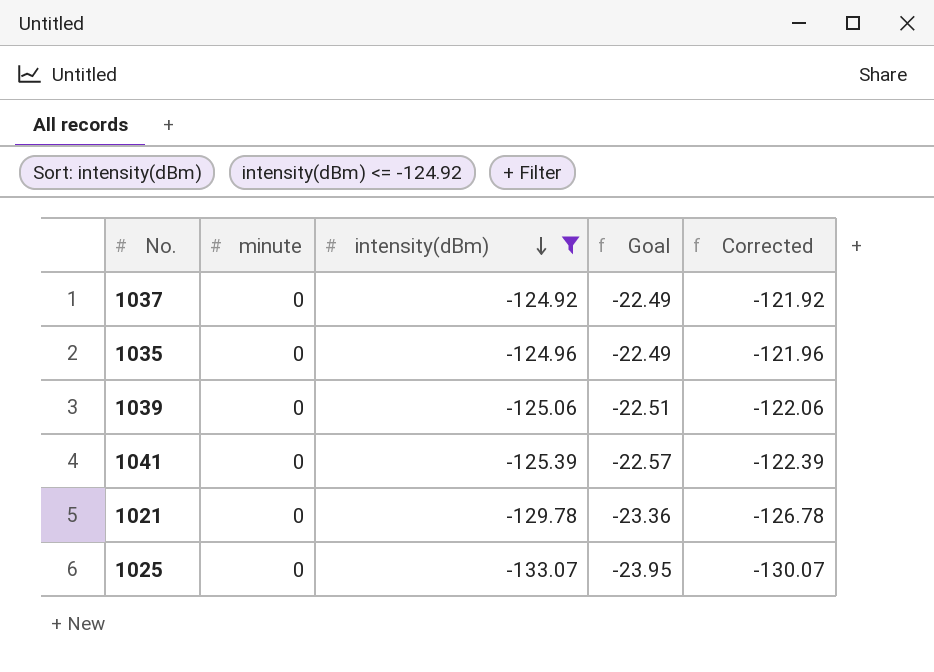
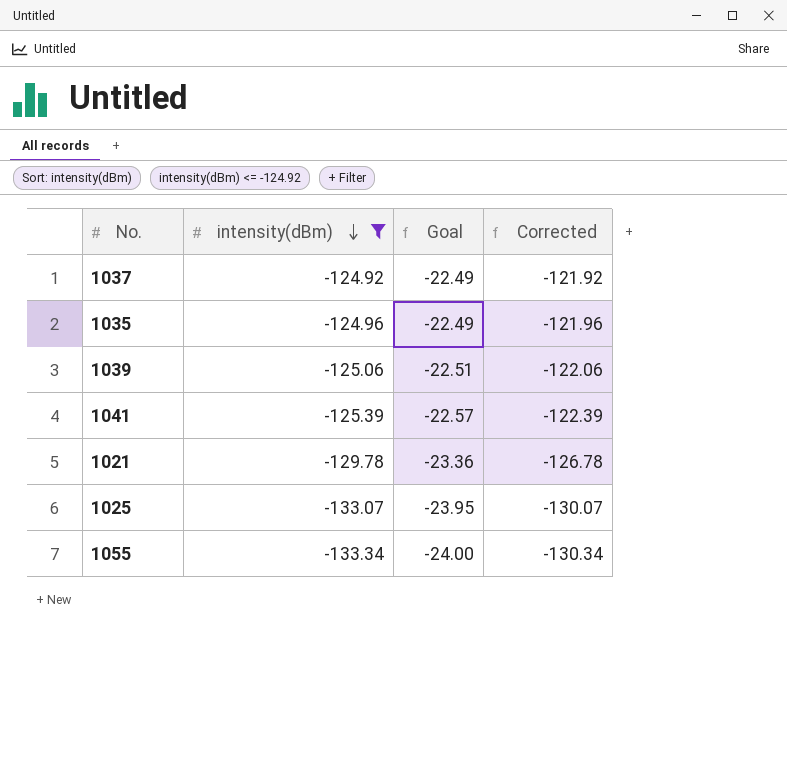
column minute | position: 2 -> none
row 1055: none -> -133.34 | -24.00 | -130.34

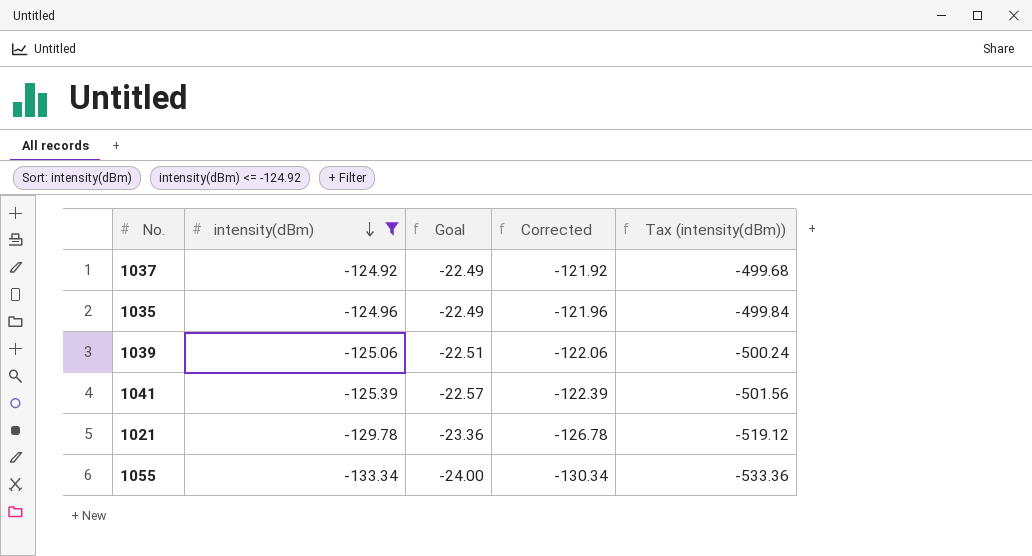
column Tax (intensity(dBm)) | formula: none -> [intensity(dBm)] * 4
row 1025: -133.07 | -23.95 | -130.07 -> none

